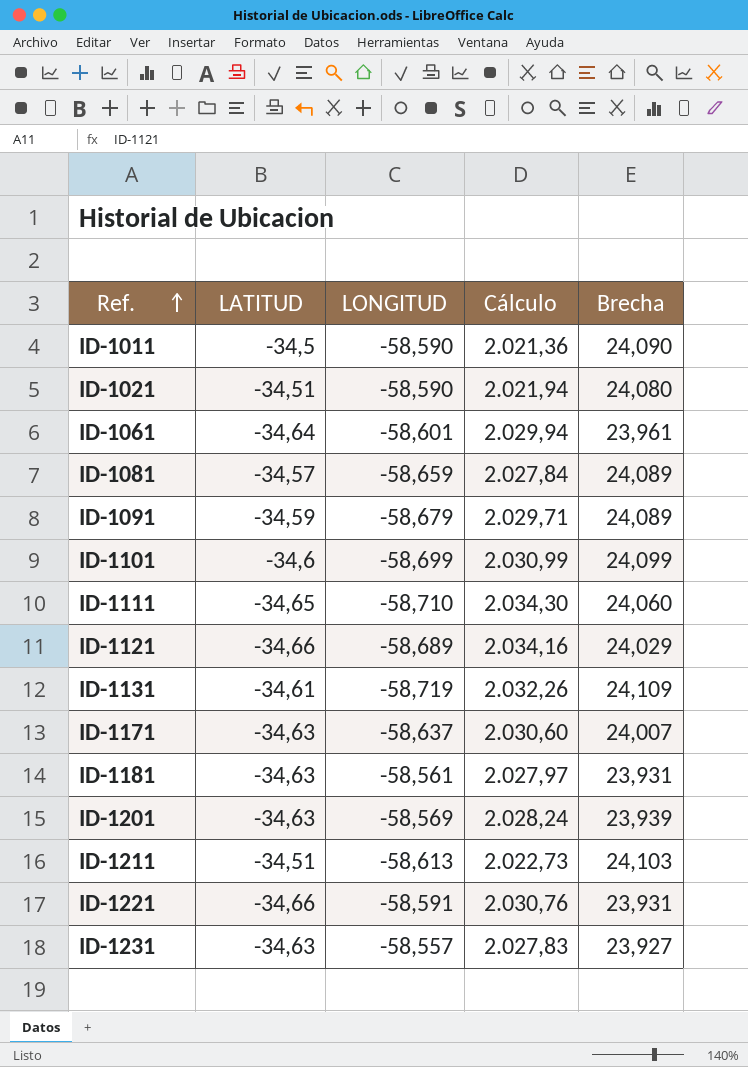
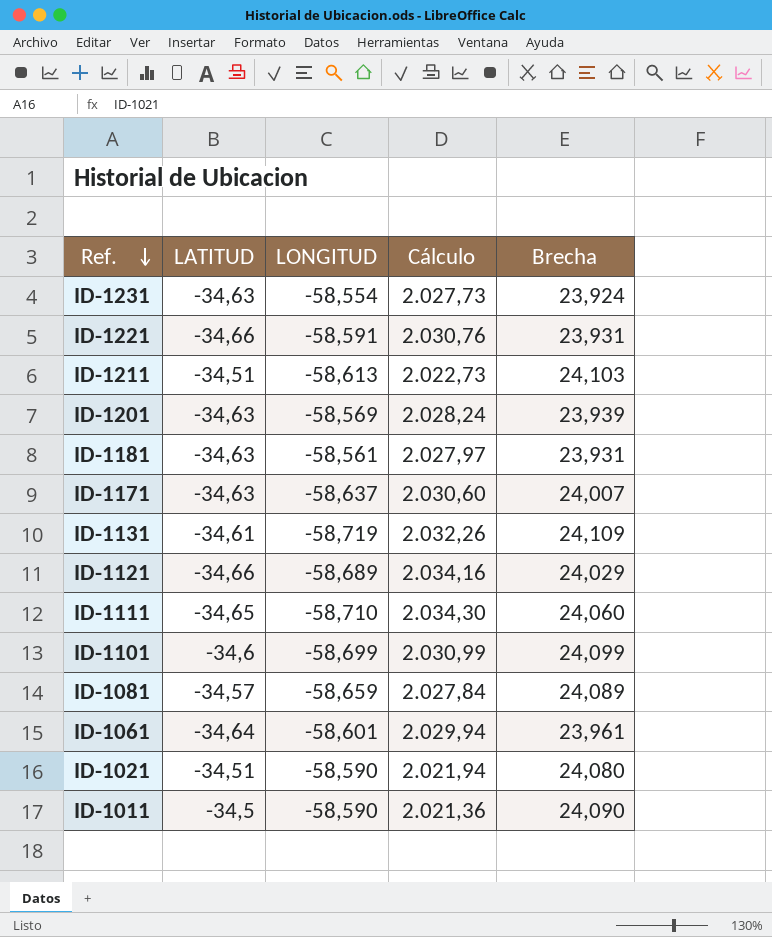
row order: Ref. ascending -> Ref. descending
row ID-1091: -34,59 | -58,679 | 2.029,71 | 24,089 -> none
ID-1231 | LONGITUD: -58,557 -> -58,554
ID-1231 | Cálculo: 2.027,83 -> 2.027,73
ID-1231 | Brecha: 23,927 -> 23,924

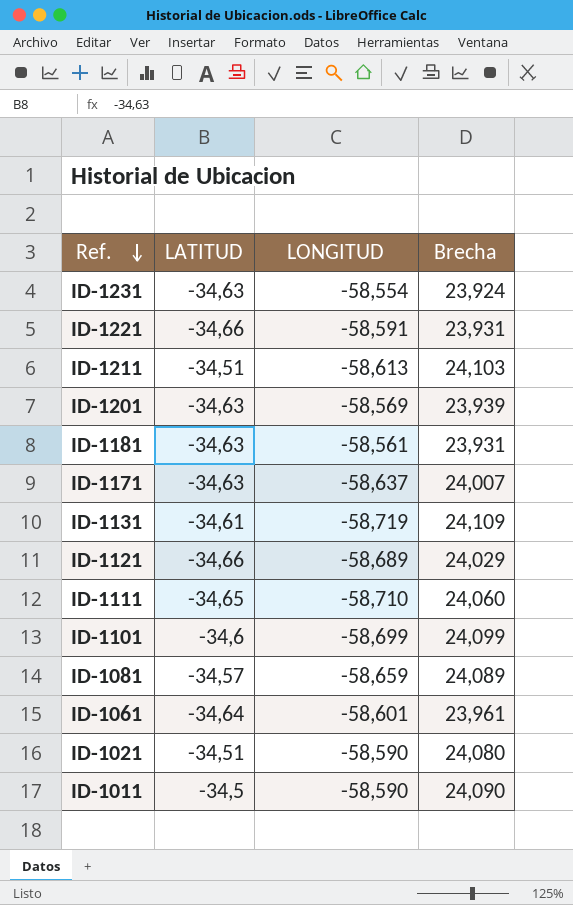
column Cálculo | formula: [LATITUD] * [LONGITUD] -> none

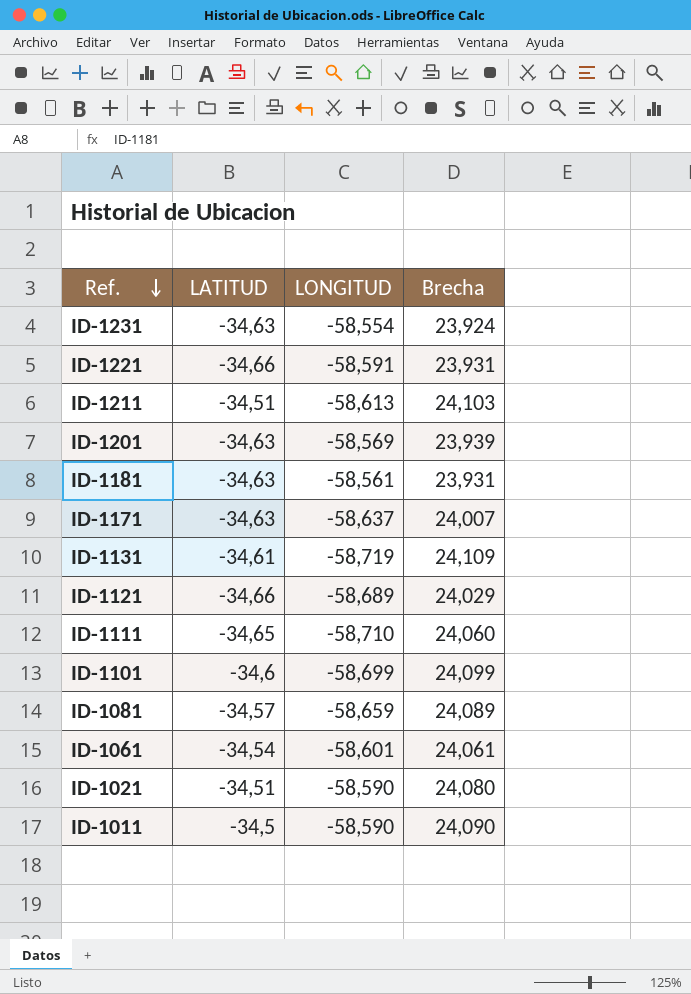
ID-1061 | LATITUD: -34,64 -> -34,54
ID-1061 | Brecha: 23,961 -> 24,061

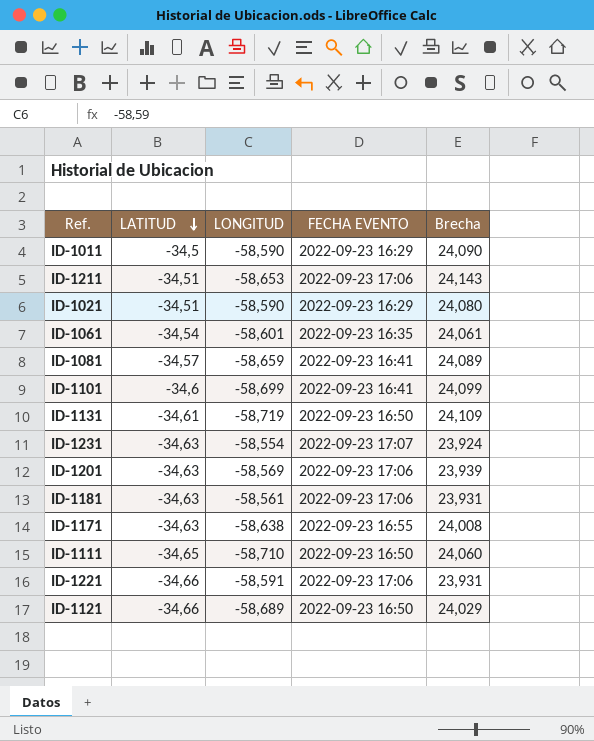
row order: Ref. descending -> LATITUD descending
column FECHA EVENTO | position: none -> 4
ID-1211 | LONGITUD: -58,613 -> -58,653
ID-1211 | Brecha: 24,103 -> 24,143
ID-1171 | LONGITUD: -58,637 -> -58,638
ID-1171 | Brecha: 24,007 -> 24,008

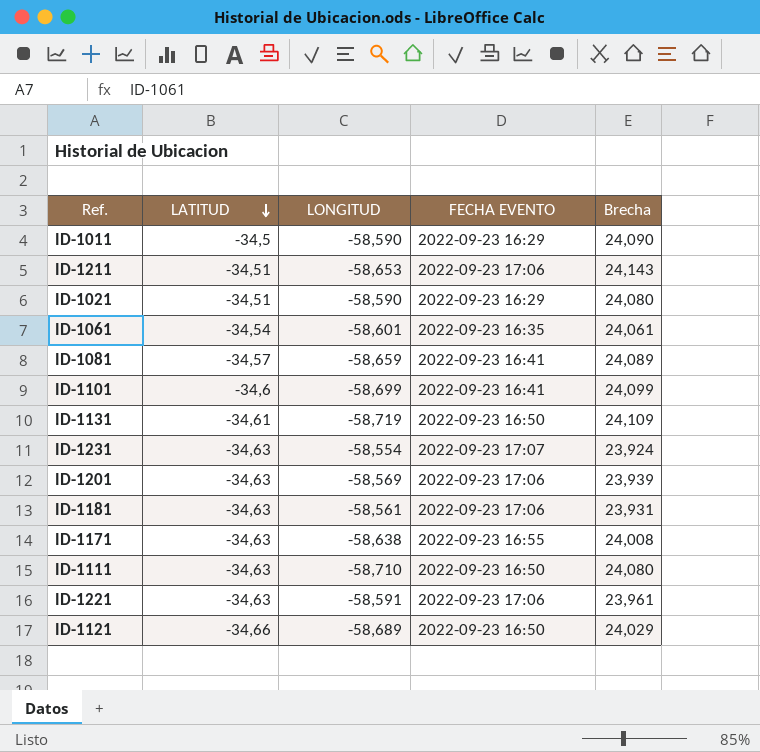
ID-1111 | LATITUD: -34,65 -> -34,63
ID-1111 | Brecha: 24,060 -> 24,080
ID-1221 | LATITUD: -34,66 -> -34,63
ID-1221 | Brecha: 23,931 -> 23,961

